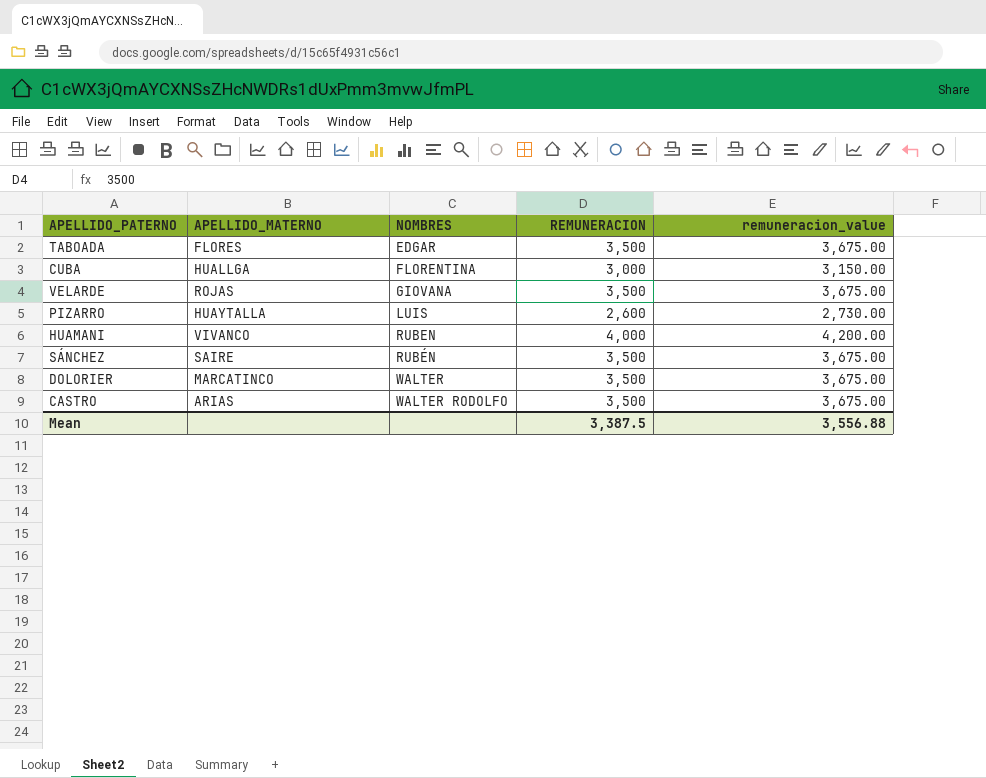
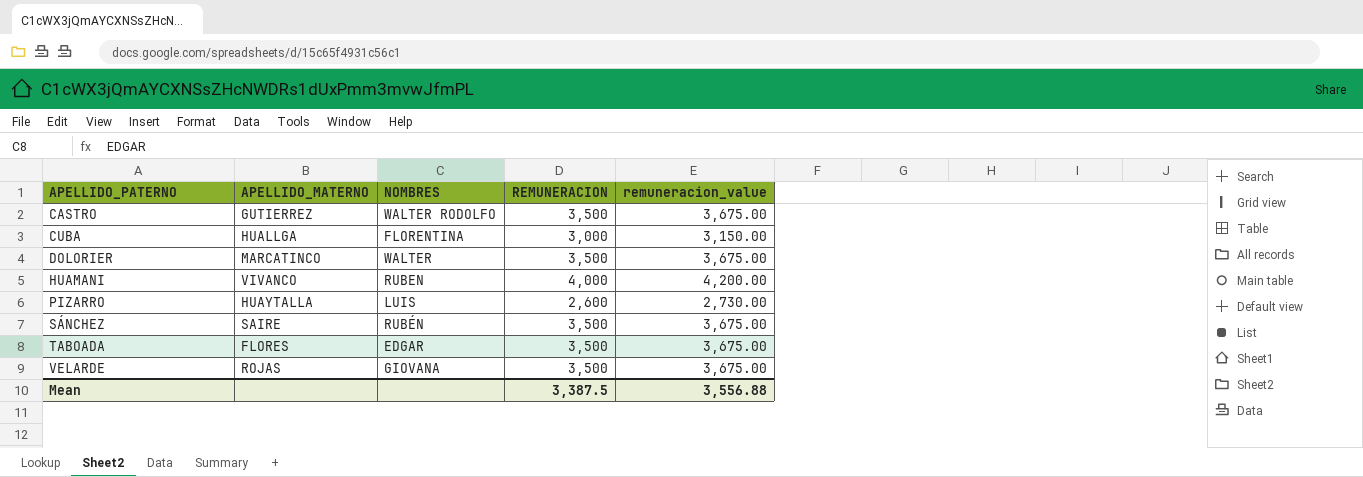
row order: NOMBRES ascending -> APELLIDO_PATERNO ascending
CASTRO | APELLIDO_MATERNO: ARIAS -> GUTIERREZ

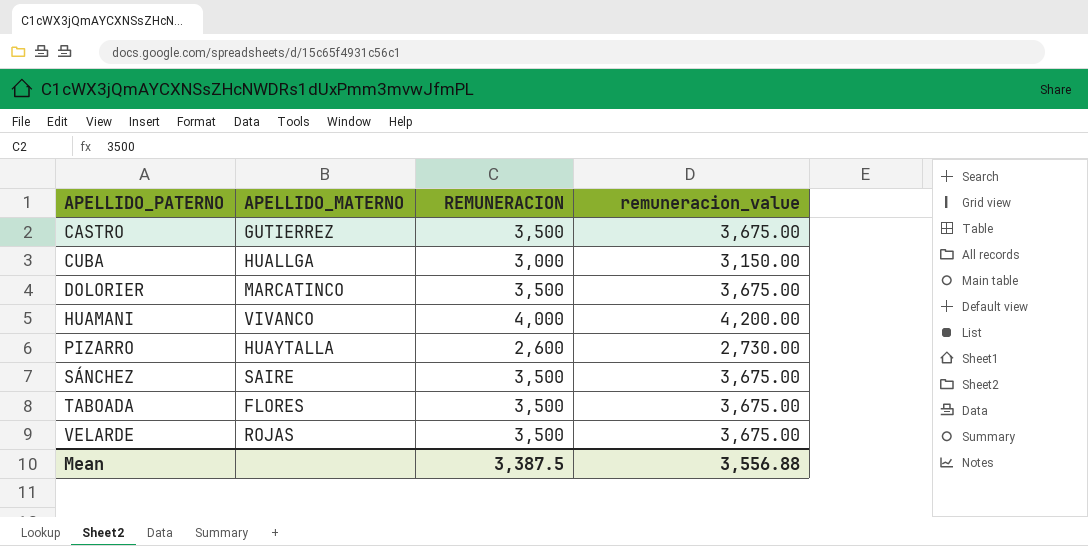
column NOMBRES | position: 3 -> none

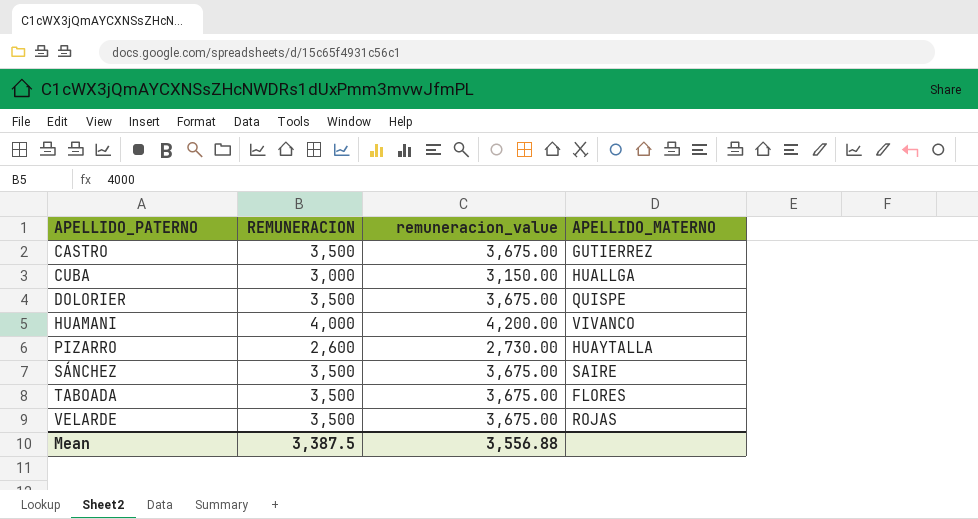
column APELLIDO_MATERNO | position: 2 -> 4
DOLORIER | APELLIDO_MATERNO: MARCATINCO -> QUISPE

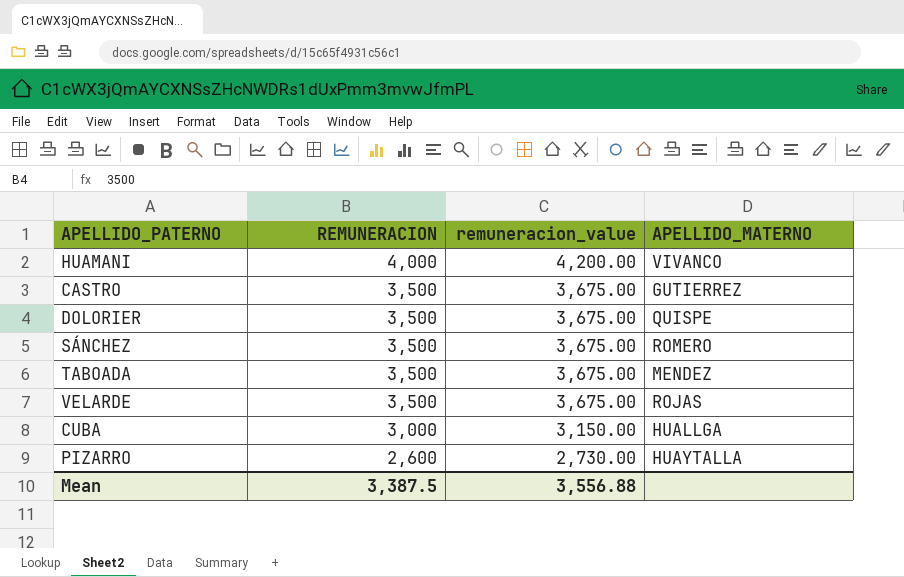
row order: APELLIDO_PATERNO ascending -> REMUNERACION descending
SÁNCHEZ | APELLIDO_MATERNO: SAIRE -> ROMERO
TABOADA | APELLIDO_MATERNO: FLORES -> MENDEZ

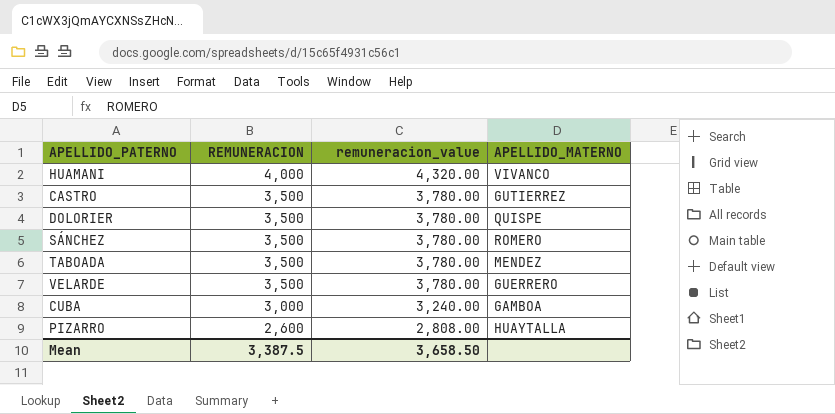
column remuneracion_value | formula: [REMUNERACION] * 1.05 -> [REMUNERACION] * 1.08
VELARDE | APELLIDO_MATERNO: ROJAS -> GUERRERO
CUBA | APELLIDO_MATERNO: HUALLGA -> GAMBOA
Mean | remuneracion_value: 3,556.88 -> 3,658.50

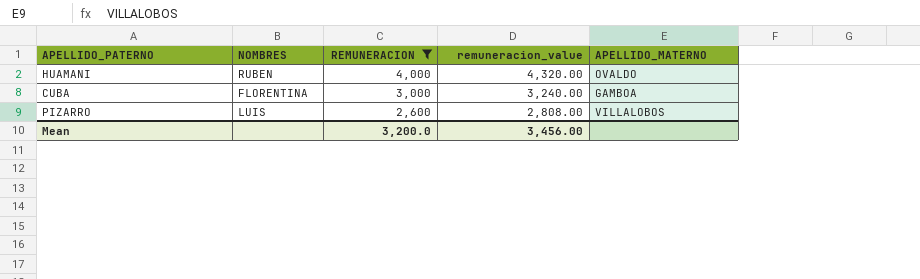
filter: none -> REMUNERACION != 3,500
column NOMBRES | position: none -> 2
HUAMANI | APELLIDO_MATERNO: VIVANCO -> OVALDO
PIZARRO | APELLIDO_MATERNO: HUAYTALLA -> VILLALOBOS
Mean | REMUNERACION: 3,387.5 -> 3,200.0
Mean | remuneracion_value: 3,658.50 -> 3,456.00

